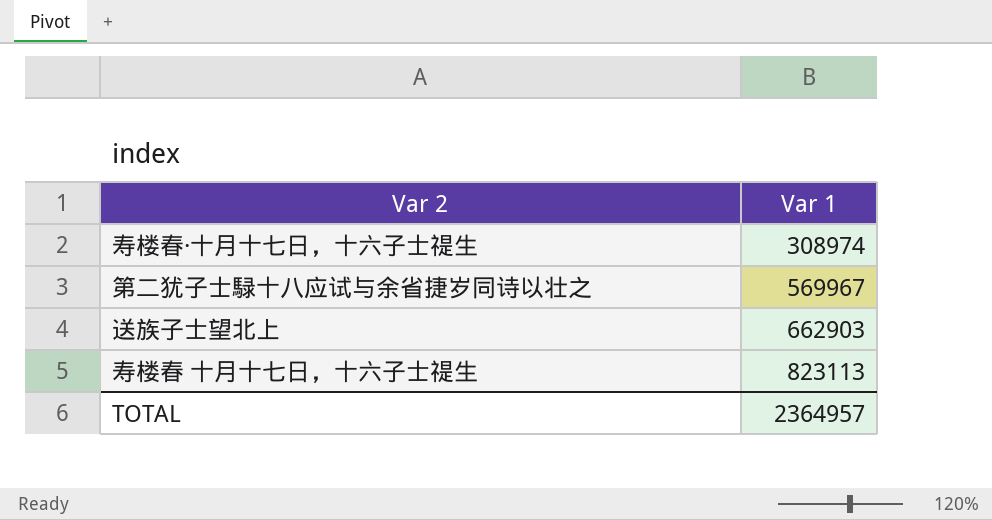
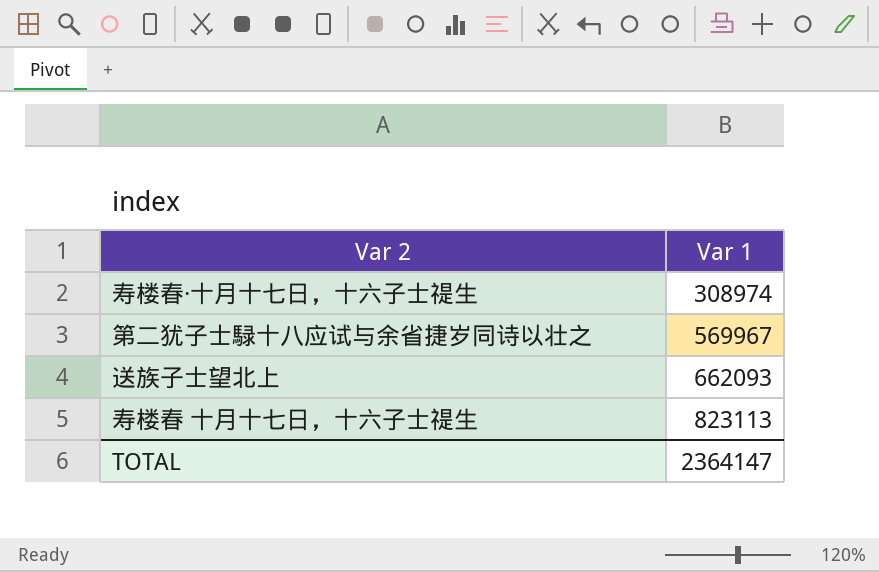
送族子士望北上 | Var 1: 662903 -> 662093
TOTAL | Var 1: 2364957 -> 2364147

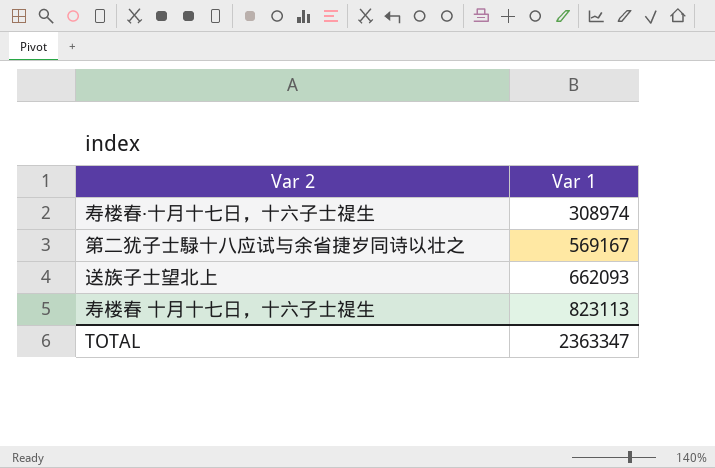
第二犹子士騄十八应试与余省捷岁同诗以壮之 | Var 1: 569967 -> 569167
TOTAL | Var 1: 2364147 -> 2363347

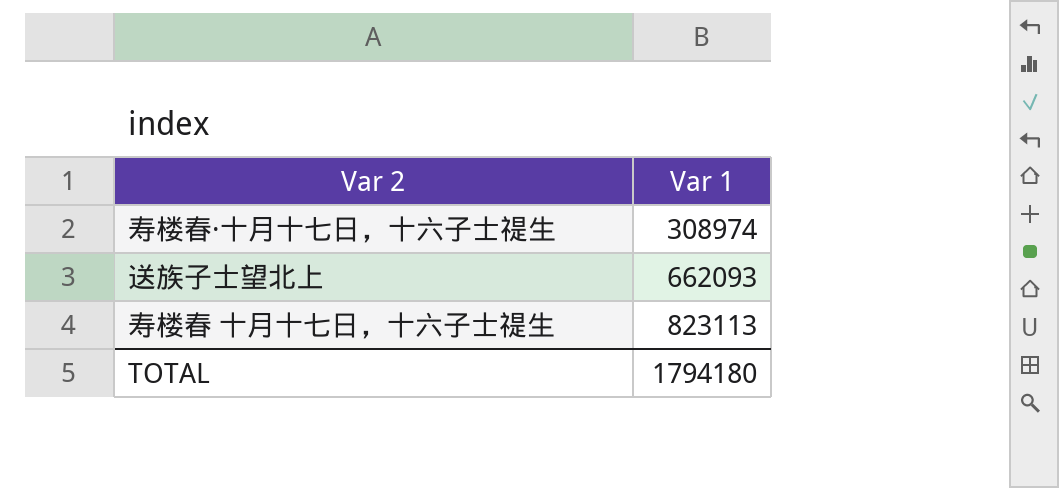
row 第二犹子士騄十八应试与余省捷岁同诗以壮之: 569167 -> none
TOTAL | Var 1: 2363347 -> 1794180

